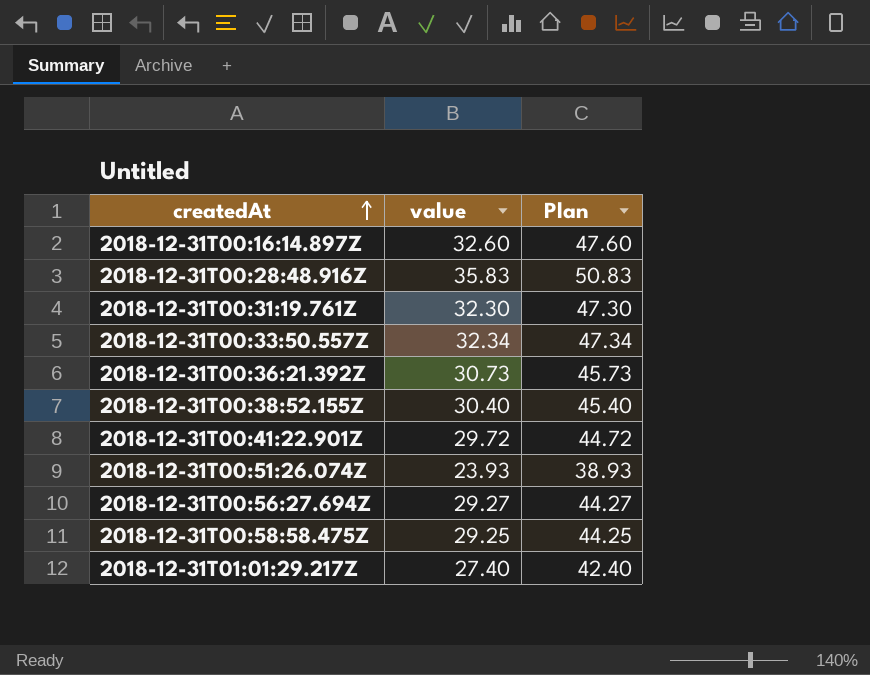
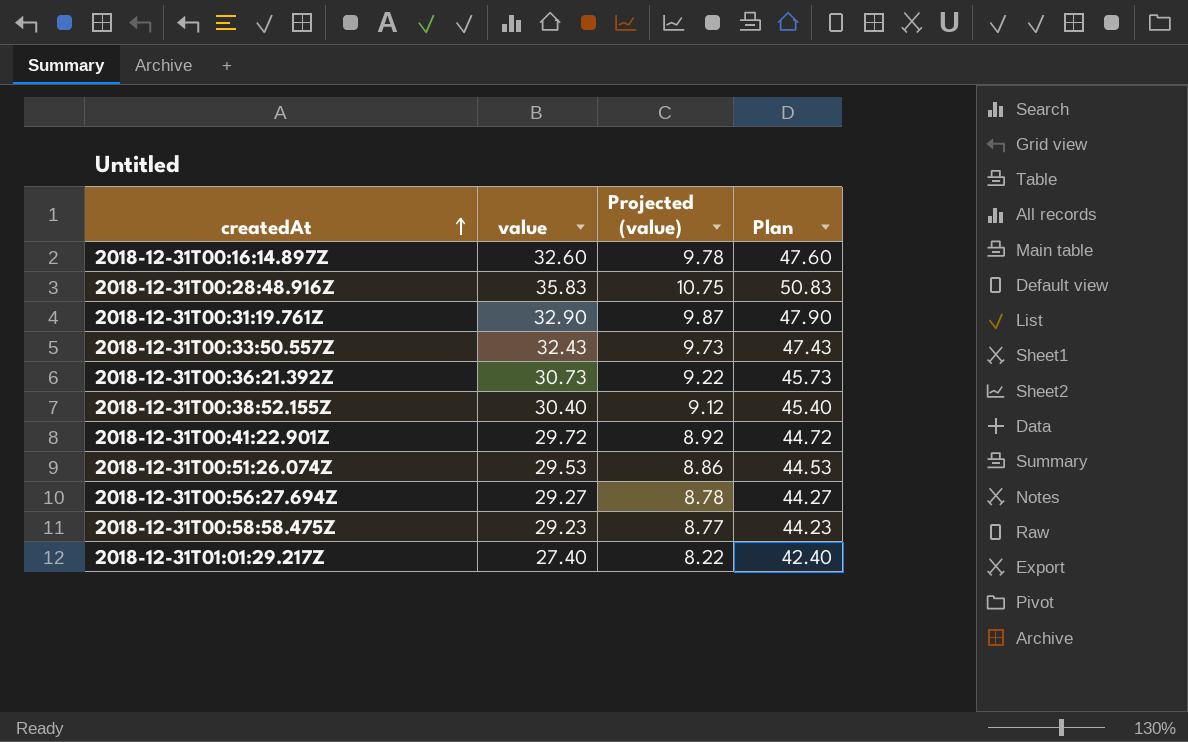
column Projected (value) | formula: none -> [value] * 0.3
2018-12-31T00:31:19.761Z | value: 32.30 -> 32.90
2018-12-31T00:31:19.761Z | Plan: 47.30 -> 47.90
2018-12-31T00:33:50.557Z | value: 32.34 -> 32.43
2018-12-31T00:33:50.557Z | Plan: 47.34 -> 47.43
2018-12-31T00:51:26.074Z | value: 23.93 -> 29.53
2018-12-31T00:51:26.074Z | Plan: 38.93 -> 44.53
2018-12-31T00:58:58.475Z | value: 29.25 -> 29.23
2018-12-31T00:58:58.475Z | Plan: 44.25 -> 44.23

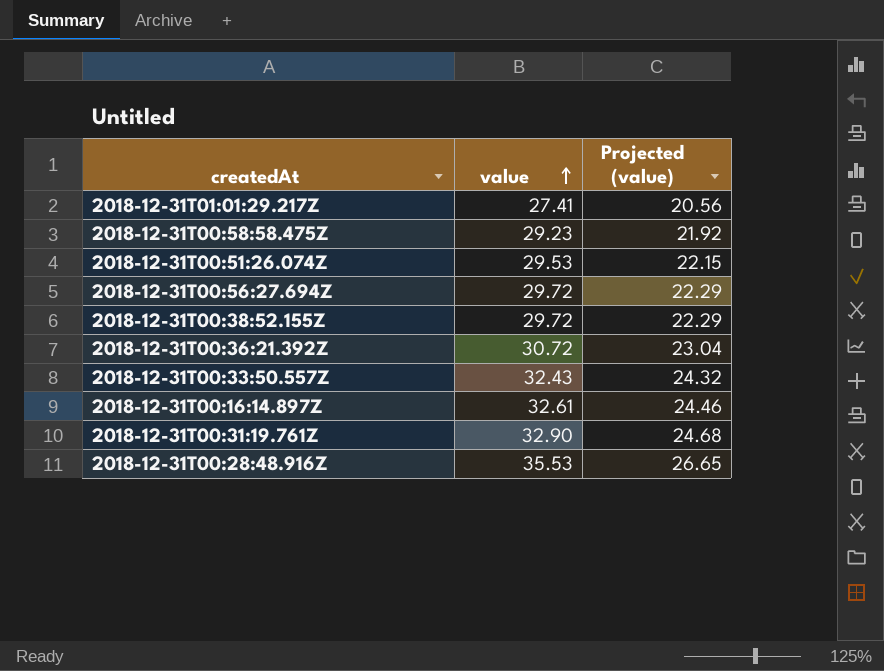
row order: createdAt ascending -> value ascending
column Plan | formula: [value] + 15 -> none
column Projected (value) | formula: [value] * 0.3 -> [value] * 0.75
row 2018-12-31T00:41:22.901Z: 29.72 | 8.92 | 44.72 -> none
2018-12-31T01:01:29.217Z | value: 27.40 -> 27.41
2018-12-31T00:56:27.694Z | value: 29.27 -> 29.72
2018-12-31T00:38:52.155Z | value: 30.40 -> 29.72
2018-12-31T00:36:21.392Z | value: 30.73 -> 30.72
2018-12-31T00:16:14.897Z | value: 32.60 -> 32.61
2018-12-31T00:28:48.916Z | value: 35.83 -> 35.53

